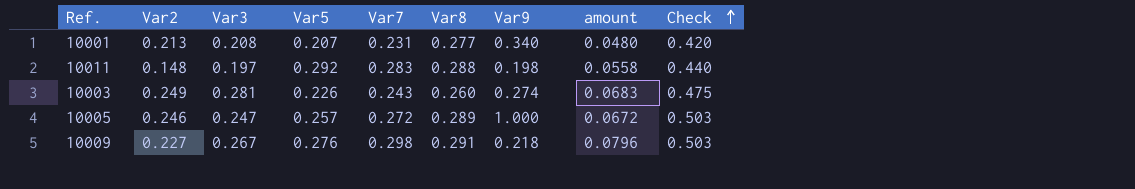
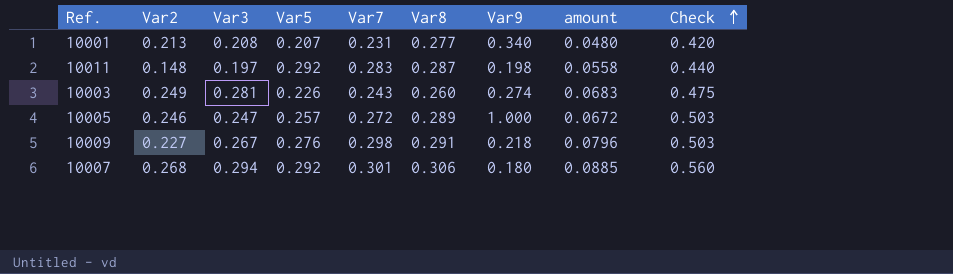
10011 | Var8: 0.288 -> 0.287
row 10007: none -> 0.268 | 0.294 | 0.292 | 0.301 | 0.306 | 0.180 | 0.0885 | 0.560

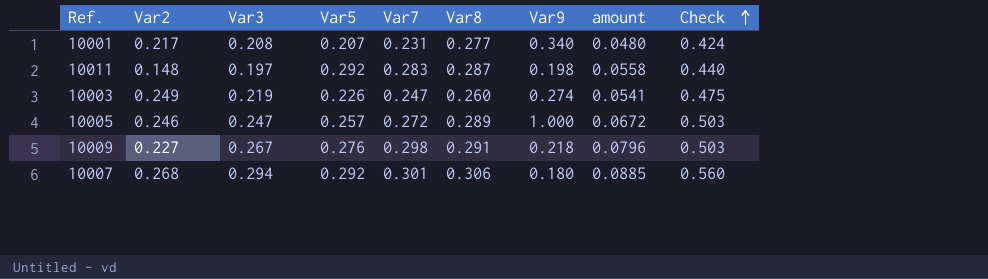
10001 | Var2: 0.213 -> 0.217
10001 | Check: 0.420 -> 0.424
10003 | Var3: 0.281 -> 0.219
10003 | Var7: 0.243 -> 0.247
10003 | amount: 0.0683 -> 0.0541

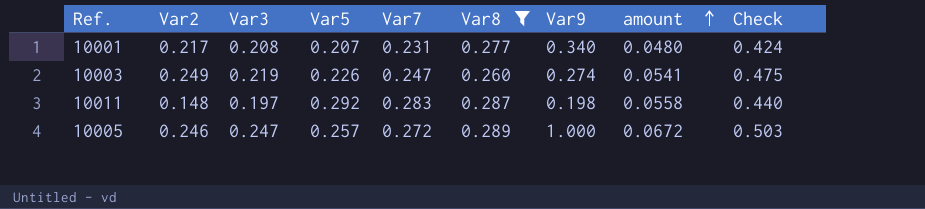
filter: none -> Var8 <= 0.289
row order: Check ascending -> amount ascending

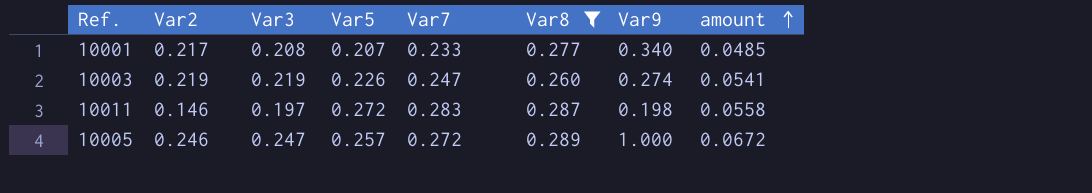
column Check | formula: [Var2] + [Var5] -> none
10001 | Var7: 0.231 -> 0.233
10001 | amount: 0.0480 -> 0.0485
10003 | Var2: 0.249 -> 0.219
10011 | Var2: 0.148 -> 0.146
10011 | Var5: 0.292 -> 0.272

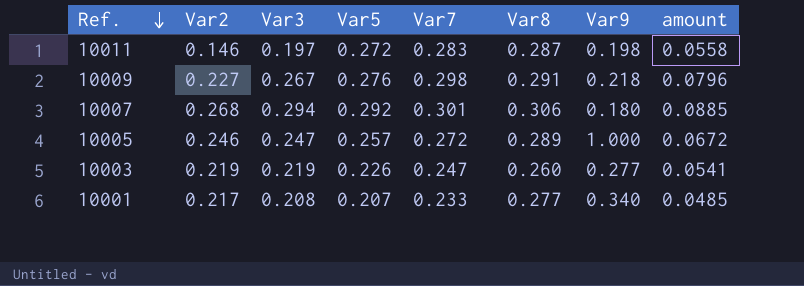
filter: Var8 <= 0.289 -> none
row order: amount ascending -> Ref. descending
10003 | Var9: 0.274 -> 0.277

